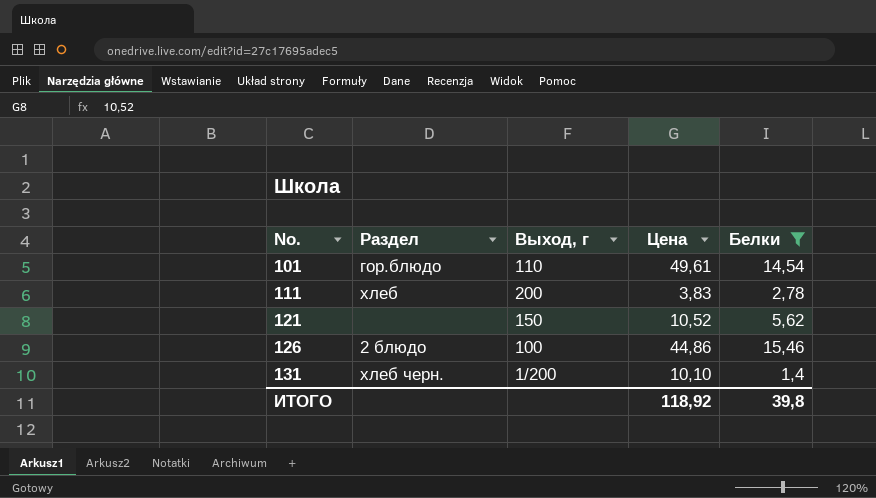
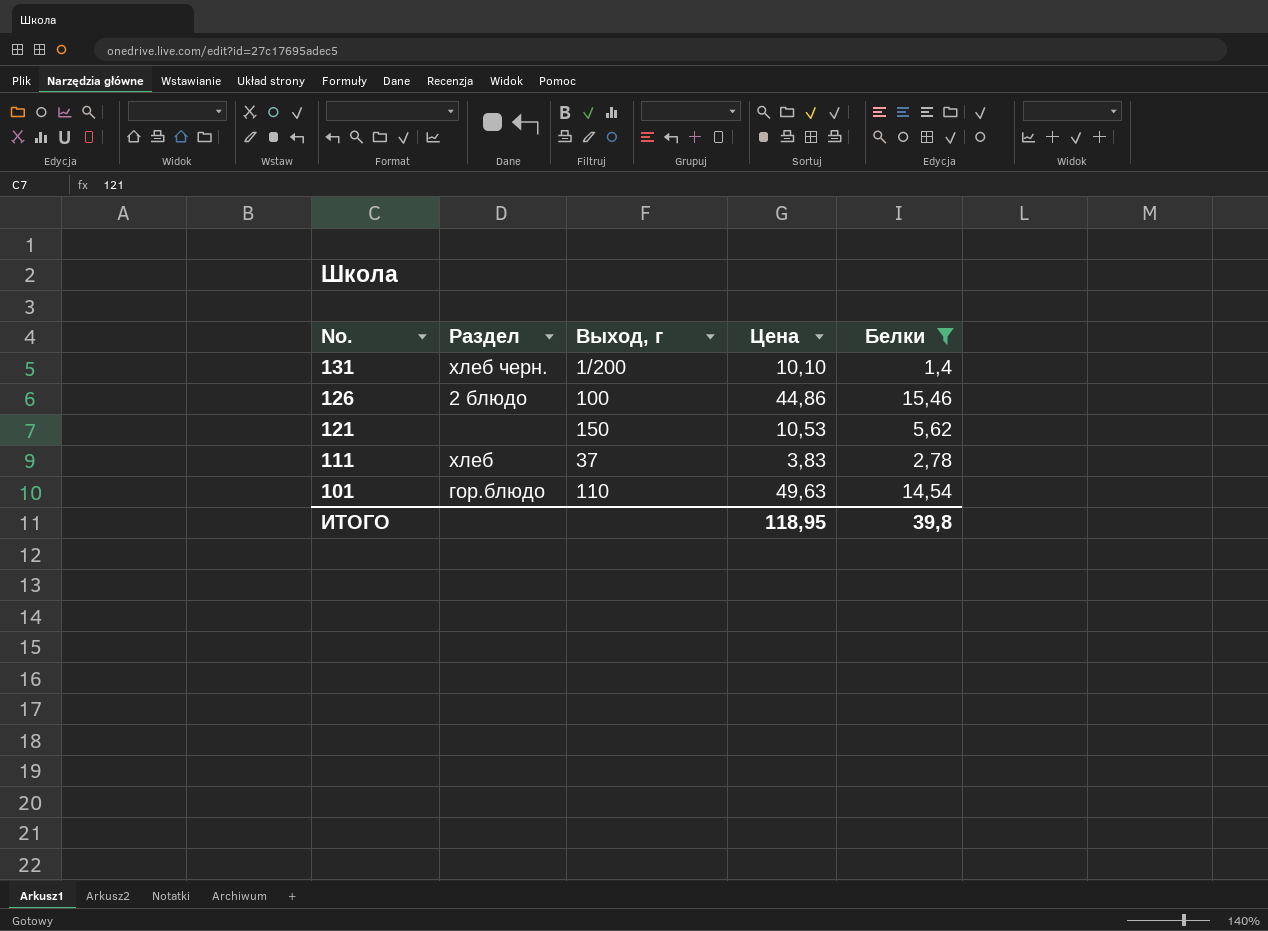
row order: No. ascending -> No. descending
121 | Цена: 10,52 -> 10,53
111 | Выход, г: 200 -> 37
101 | Цена: 49,61 -> 49,63
ИТОГО | Цена: 118,92 -> 118,95

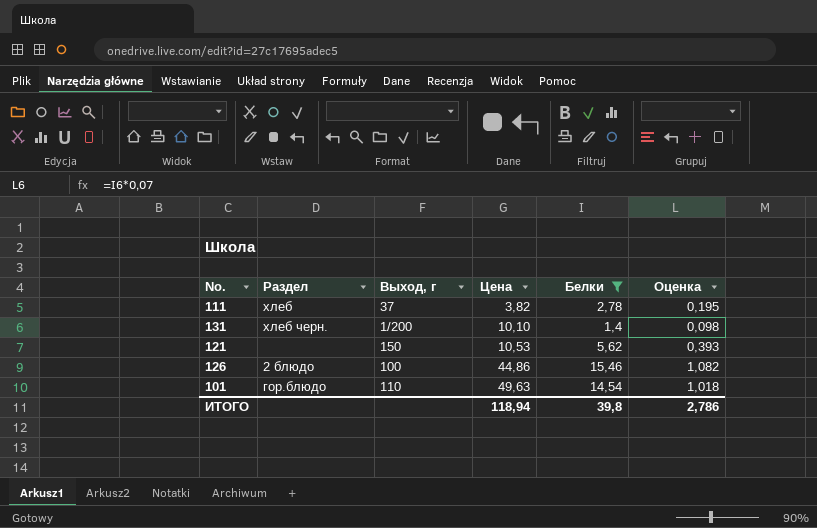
row order: No. descending -> Цена ascending
column Оценка | formula: none -> [Белки] * 0,07
111 | Цена: 3,83 -> 3,82
ИТОГО | Цена: 118,95 -> 118,94

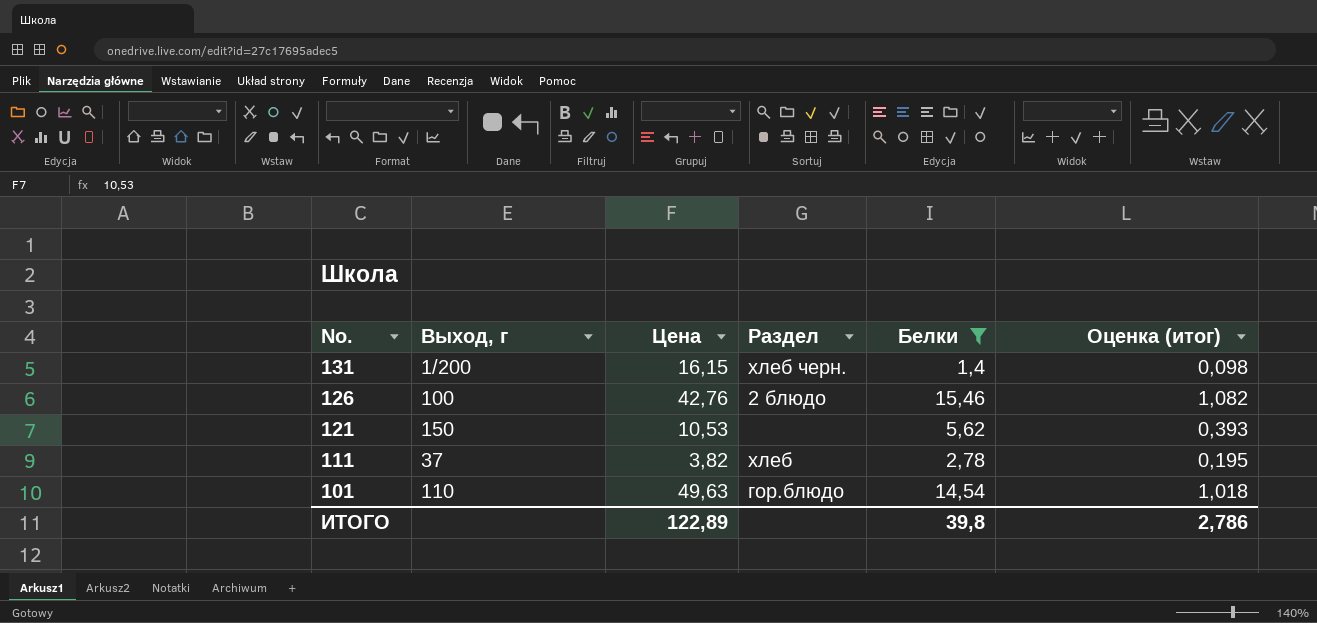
row order: Цена ascending -> No. descending
column Раздел | position: 2 -> 4
column name: Оценка -> Оценка (итог)
131 | Цена: 10,10 -> 16,15
126 | Цена: 44,86 -> 42,76
ИТОГО | Цена: 118,94 -> 122,89

